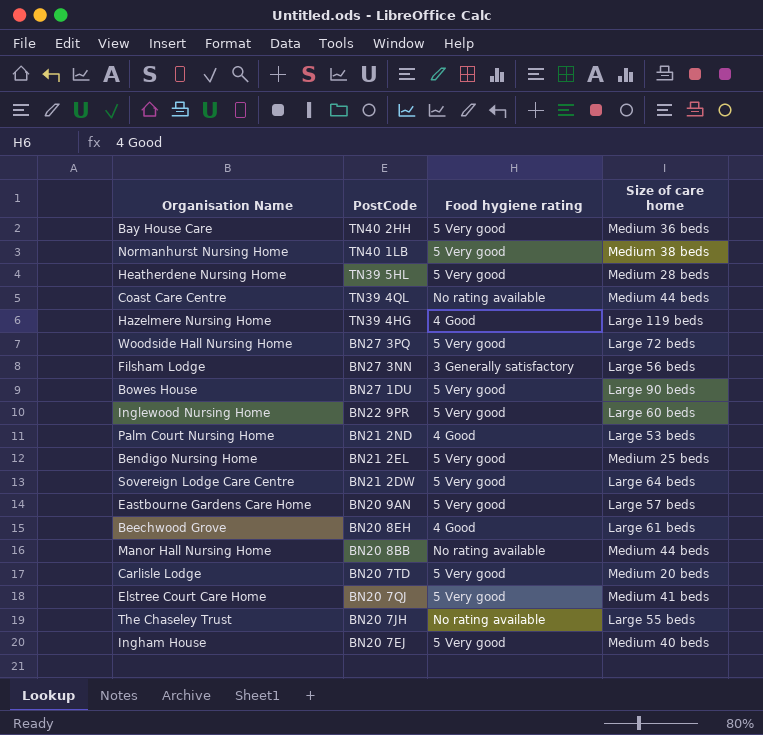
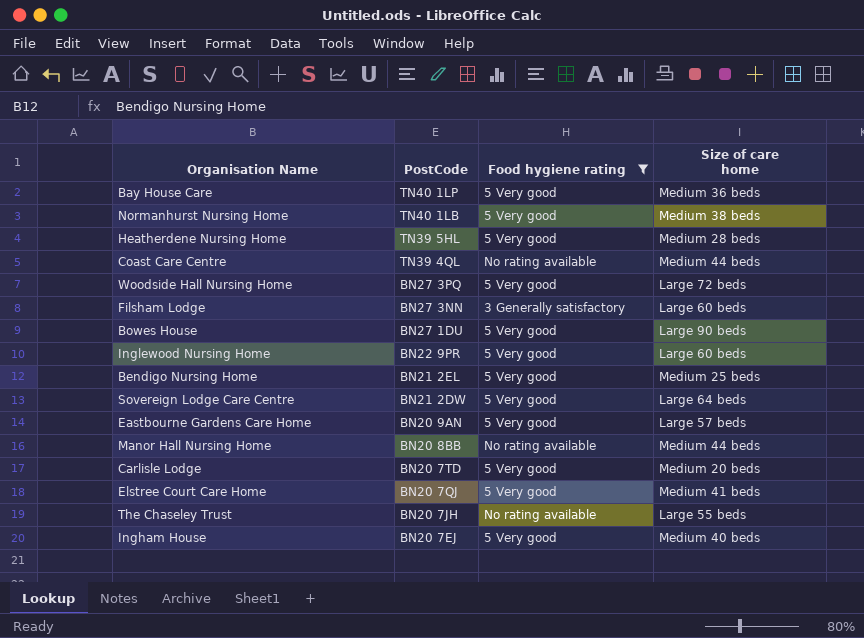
filter: none -> Food hygiene rating != 4 Good
Bay House Care | PostCode: TN40 2HH -> TN40 1LP
Filsham Lodge | Size of care home: Large 56 beds -> Large 60 beds

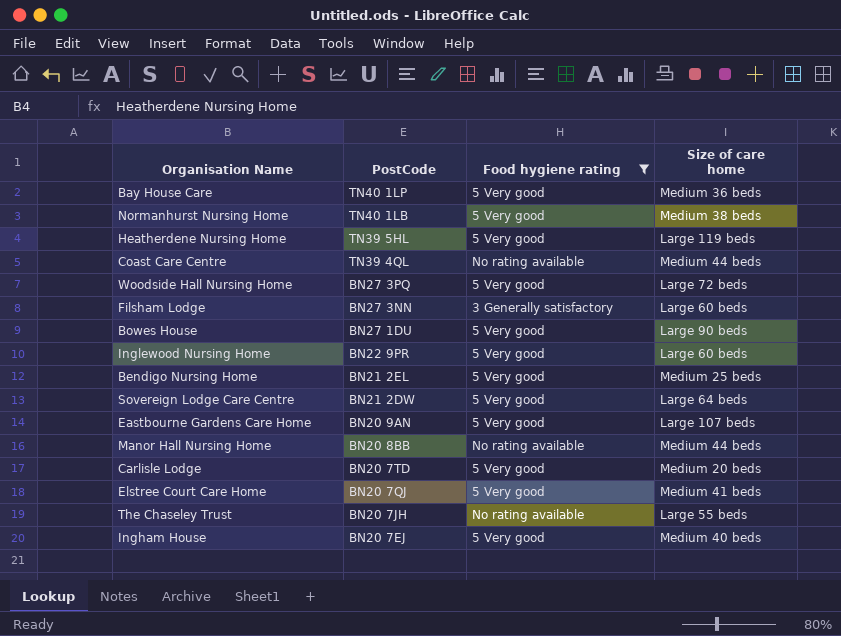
Heatherdene Nursing Home | Size of care home: Medium 28 beds -> Large 119 beds
Eastbourne Gardens Care Home | Size of care home: Large 57 beds -> Large 107 beds

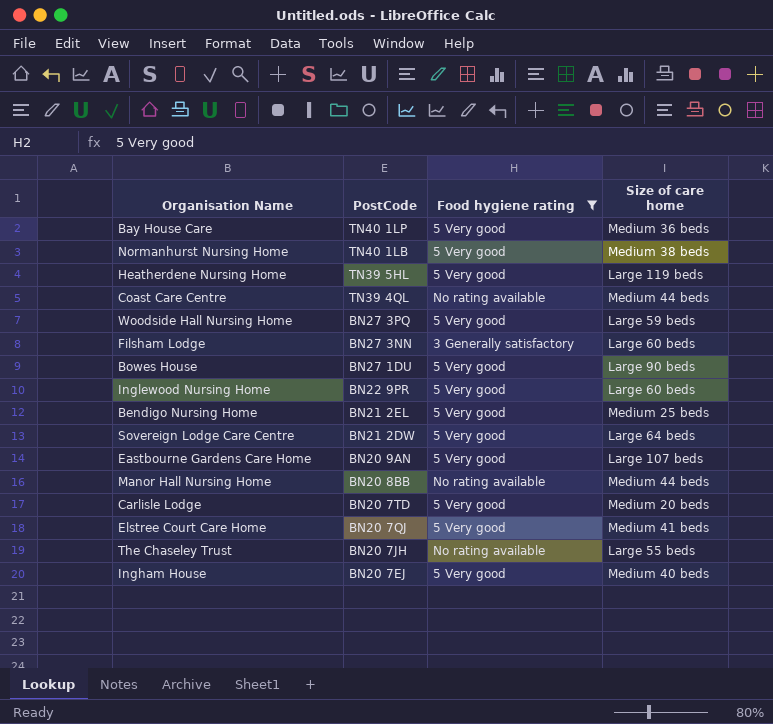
Woodside Hall Nursing Home | Size of care home: Large 72 beds -> Large 59 beds

